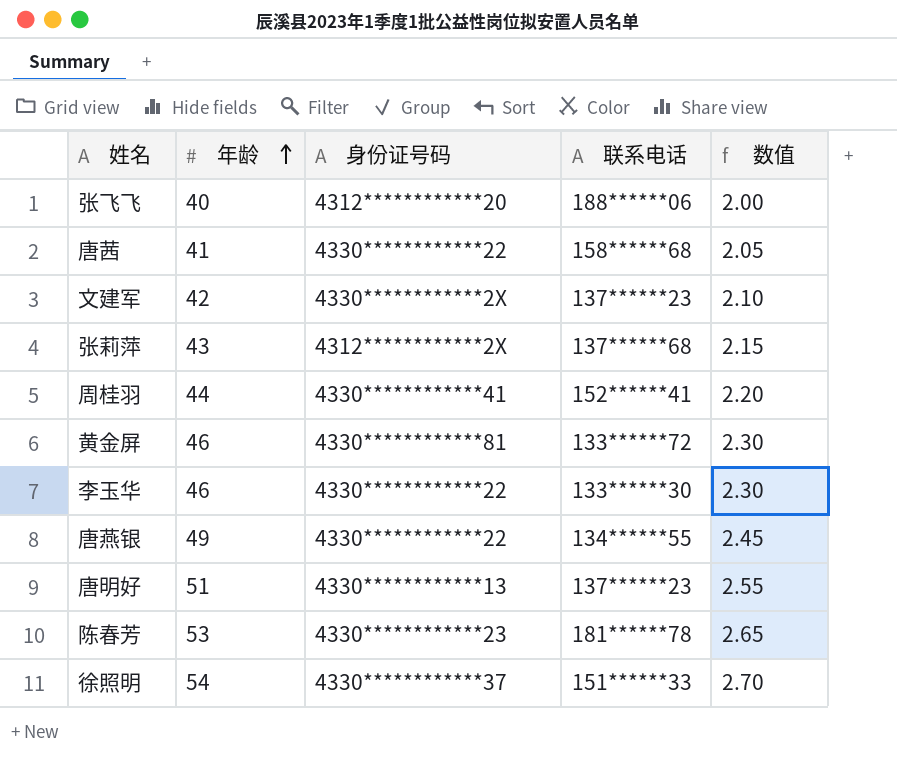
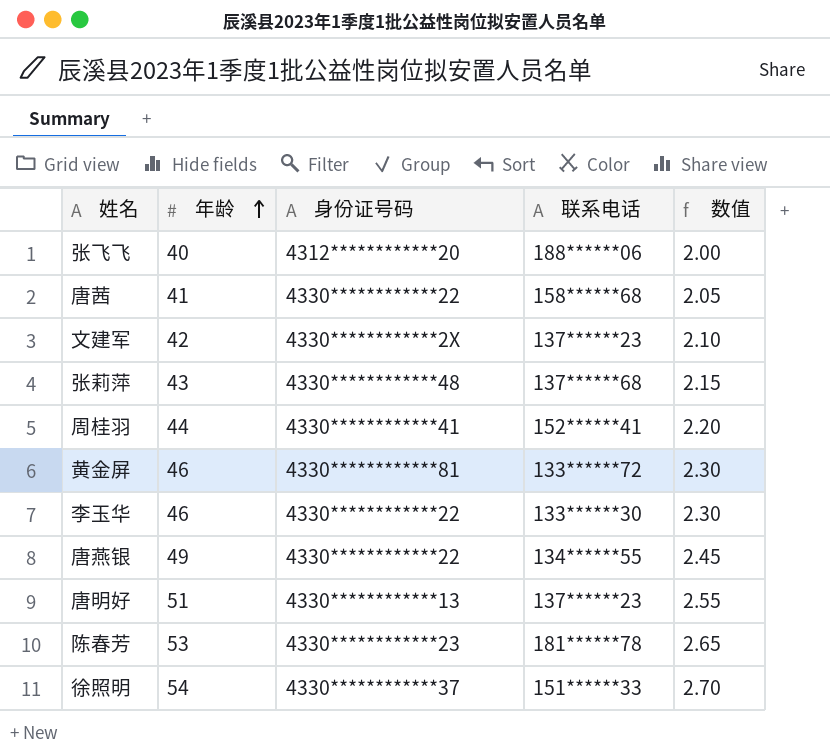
张莉萍 | 身份证号码: 4312************2X -> 4330************48

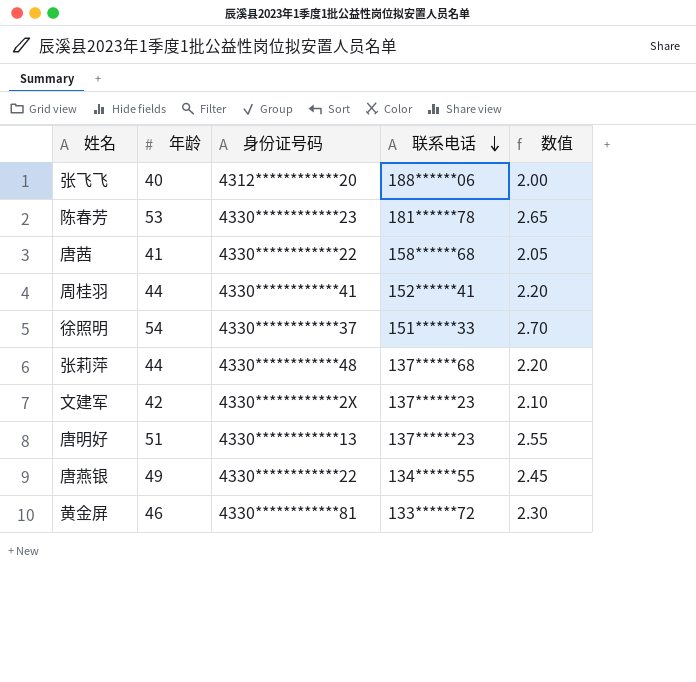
row order: 年龄 ascending -> 联系电话 descending
row 李玉华: 46 | 4330************22 | 133******30 | 2.30 -> none
张莉萍 | 年龄: 43 -> 44
张莉萍 | 数值: 2.15 -> 2.20

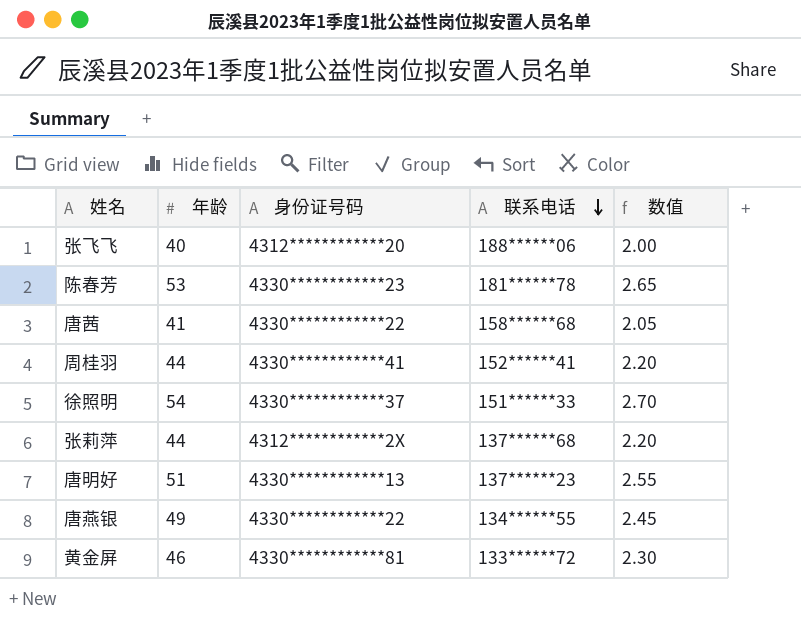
row 文建军: 42 | 4330************2X | 137******23 | 2.10 -> none
张莉萍 | 身份证号码: 4330************48 -> 4312************2X

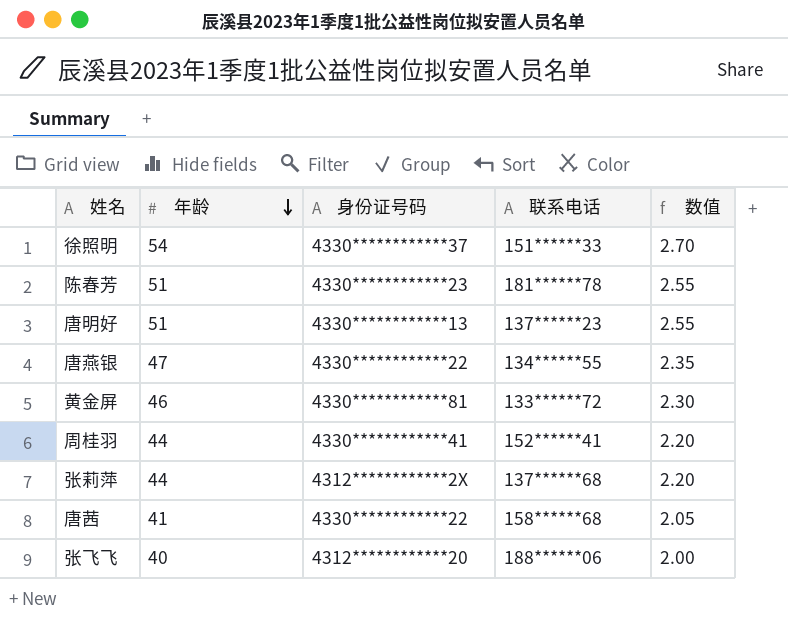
row order: 联系电话 descending -> 年龄 descending
陈春芳 | 年龄: 53 -> 51
陈春芳 | 数值: 2.65 -> 2.55
唐燕银 | 年龄: 49 -> 47
唐燕银 | 数值: 2.45 -> 2.35

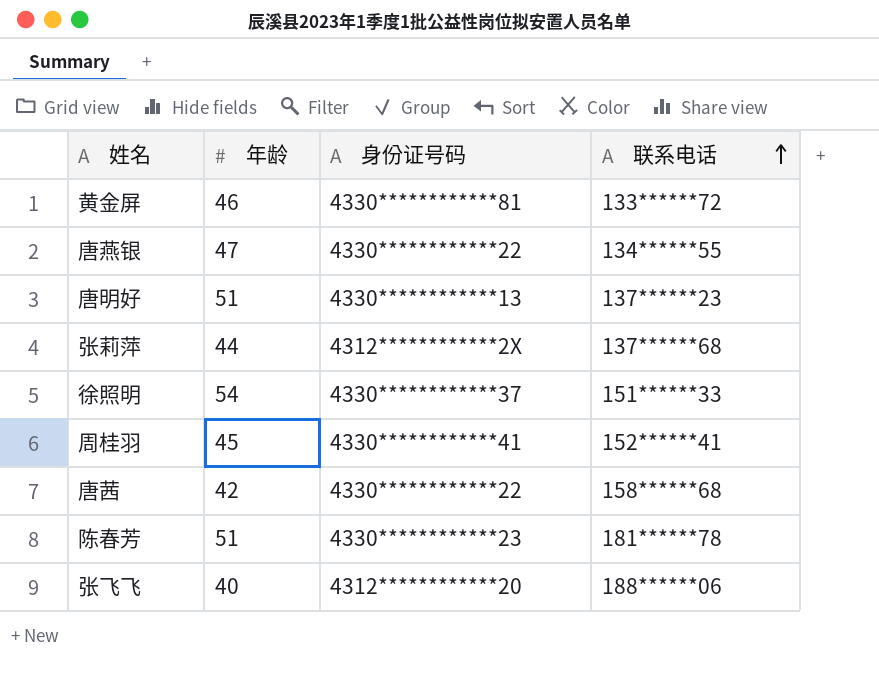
row order: 年龄 descending -> 联系电话 ascending
column 数值 | formula: [年龄] * 0.05 -> none
周桂羽 | 年龄: 44 -> 45
唐茜 | 年龄: 41 -> 42

